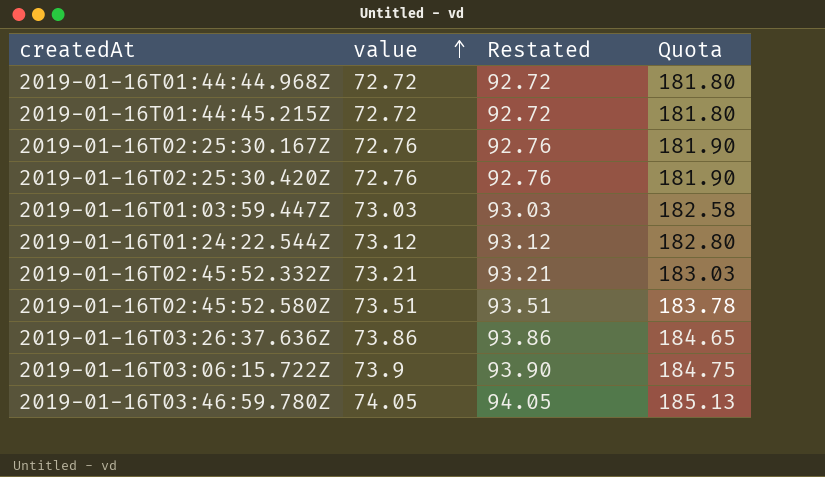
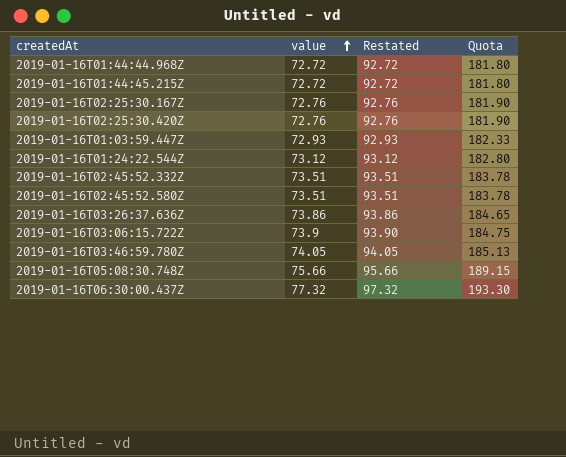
2019-01-16T01:03:59.447Z | value: 73.03 -> 72.93
2019-01-16T01:03:59.447Z | Restated: 93.03 -> 92.93
2019-01-16T01:03:59.447Z | Quota: 182.58 -> 182.33
2019-01-16T02:45:52.332Z | value: 73.21 -> 73.51
2019-01-16T02:45:52.332Z | Restated: 93.21 -> 93.51
2019-01-16T02:45:52.332Z | Quota: 183.03 -> 183.78
row 2019-01-16T05:08:30.748Z: none -> 75.66 | 95.66 | 189.15
row 2019-01-16T06:30:00.437Z: none -> 77.32 | 97.32 | 193.30

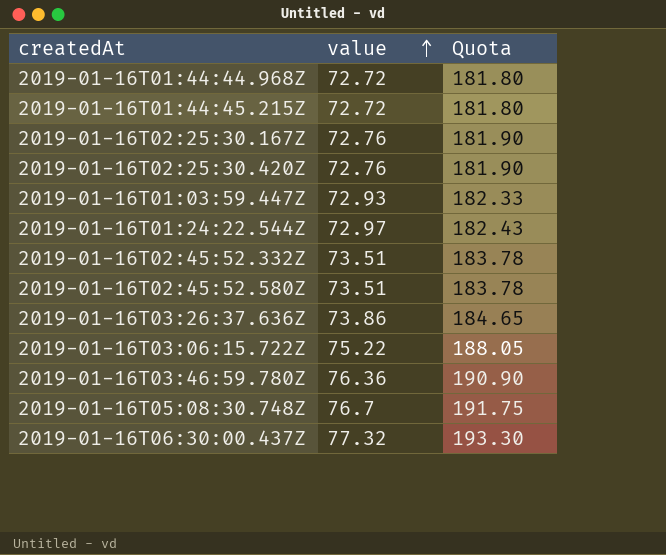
column Restated | formula: [value] + 20 -> none
2019-01-16T01:24:22.544Z | value: 73.12 -> 72.97
2019-01-16T01:24:22.544Z | Quota: 182.80 -> 182.43
2019-01-16T03:06:15.722Z | value: 73.9 -> 75.22
2019-01-16T03:06:15.722Z | Quota: 184.75 -> 188.05
2019-01-16T03:46:59.780Z | value: 74.05 -> 76.36
2019-01-16T03:46:59.780Z | Quota: 185.13 -> 190.90
2019-01-16T05:08:30.748Z | value: 75.66 -> 76.7
2019-01-16T05:08:30.748Z | Quota: 189.15 -> 191.75

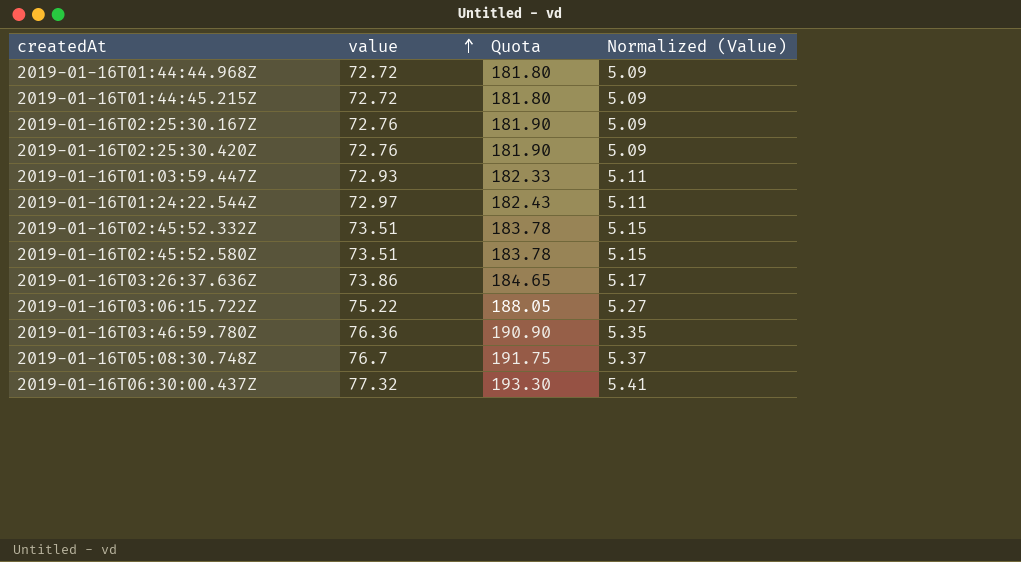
column Normalized (Value) | formula: none -> [value] * 0.07

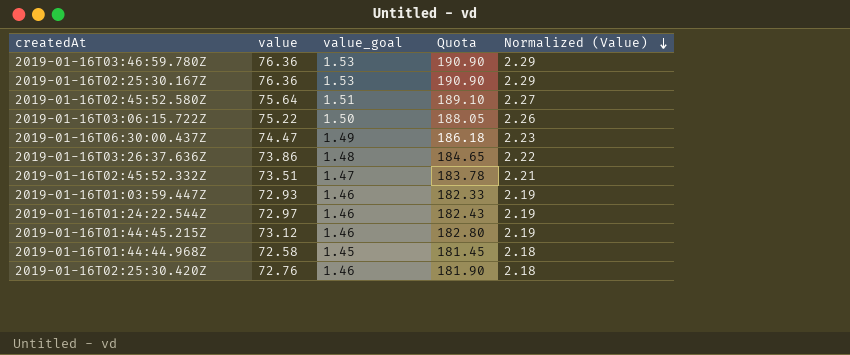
row order: value ascending -> Normalized (Value) descending
column value_goal | formula: none -> [value] * 0.02
column Normalized (Value) | formula: [value] * 0.07 -> [value] * 0.03
row 2019-01-16T05:08:30.748Z: 76.7 | 191.75 | 5.37 -> none
2019-01-16T02:25:30.167Z | value: 72.76 -> 76.36
2019-01-16T02:25:30.167Z | Quota: 181.90 -> 190.90
2019-01-16T02:45:52.580Z | value: 73.51 -> 75.64
2019-01-16T02:45:52.580Z | Quota: 183.78 -> 189.10
2019-01-16T06:30:00.437Z | value: 77.32 -> 74.47
2019-01-16T06:30:00.437Z | Quota: 193.30 -> 186.18
2019-01-16T01:44:45.215Z | value: 72.72 -> 73.12
2019-01-16T01:44:45.215Z | Quota: 181.80 -> 182.80
2019-01-16T01:44:44.968Z | value: 72.72 -> 72.58
2019-01-16T01:44:44.968Z | Quota: 181.80 -> 181.45

